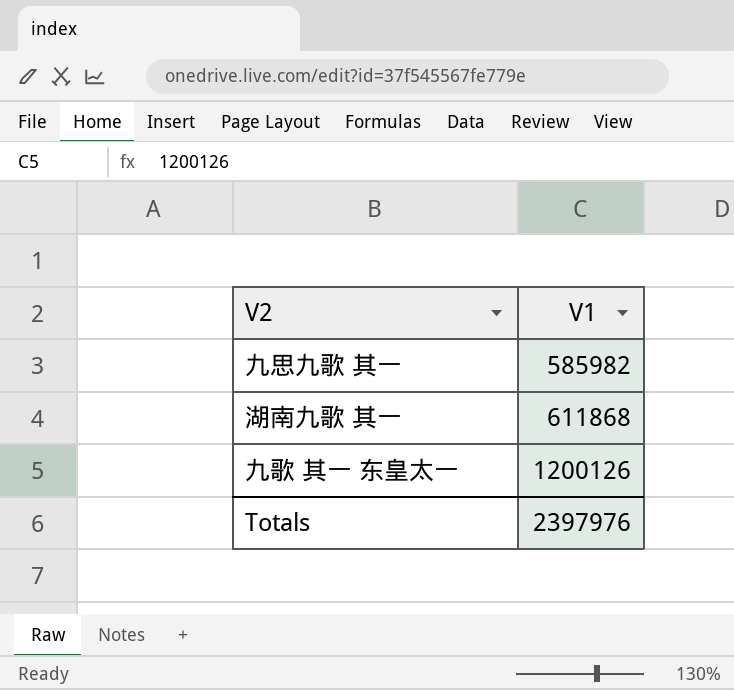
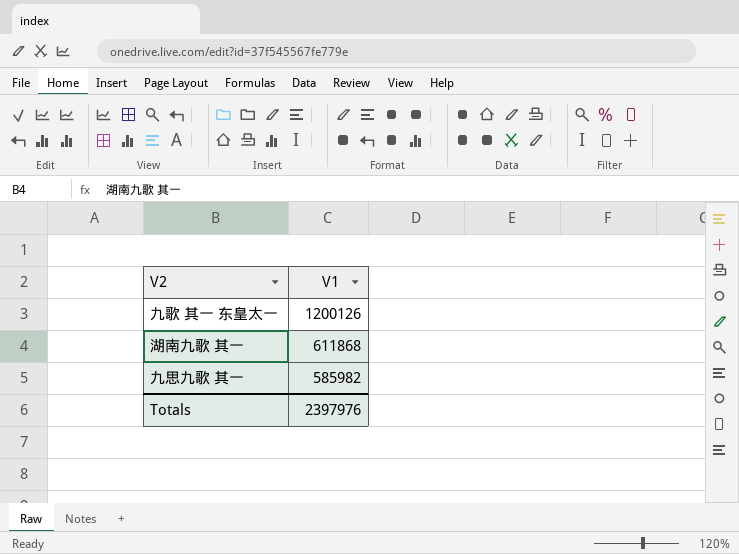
row order: V1 ascending -> V1 descending

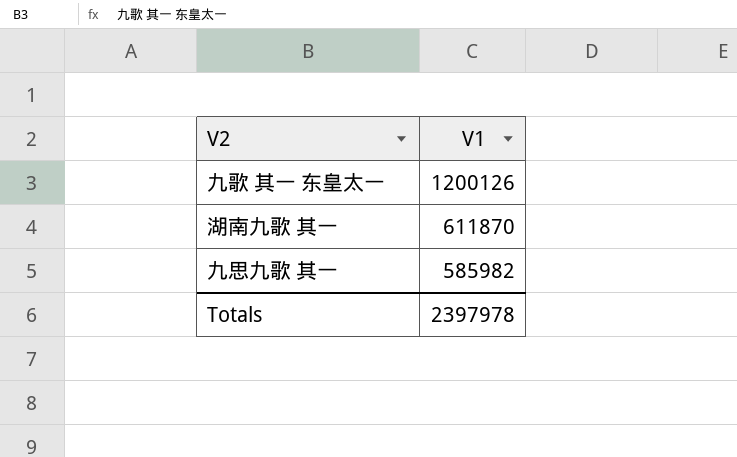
湖南九歌 其一 | V1: 611868 -> 611870
Totals | V1: 2397976 -> 2397978

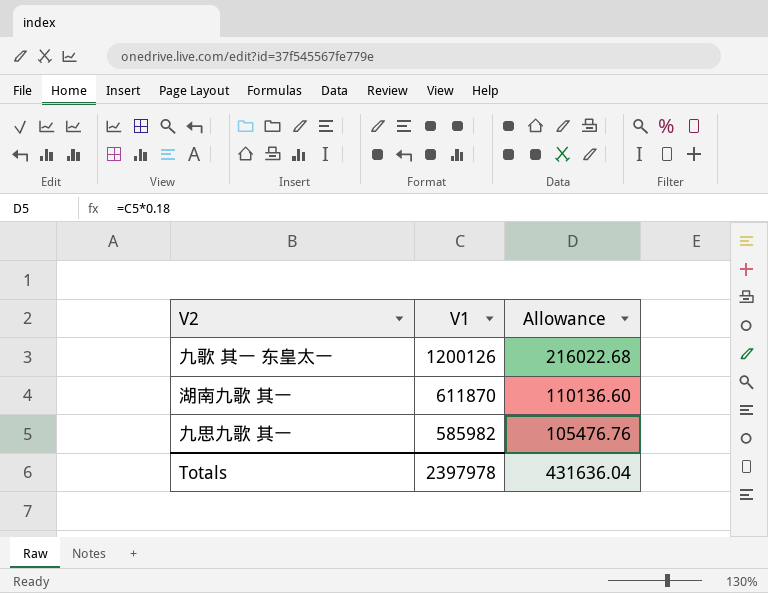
column Allowance | formula: none -> [V1] * 0.18

